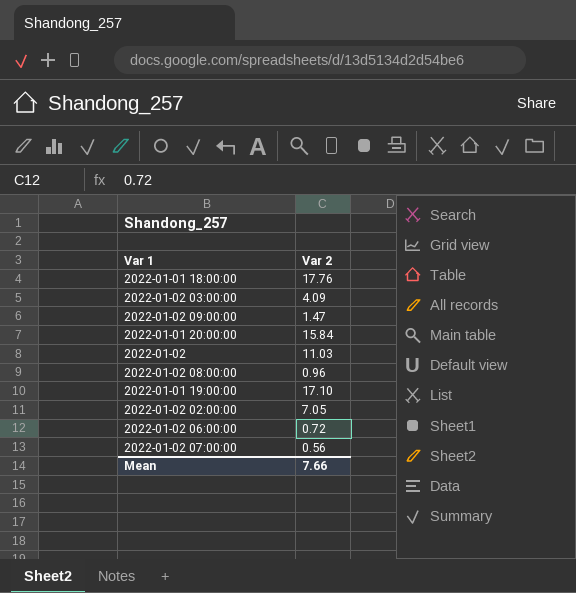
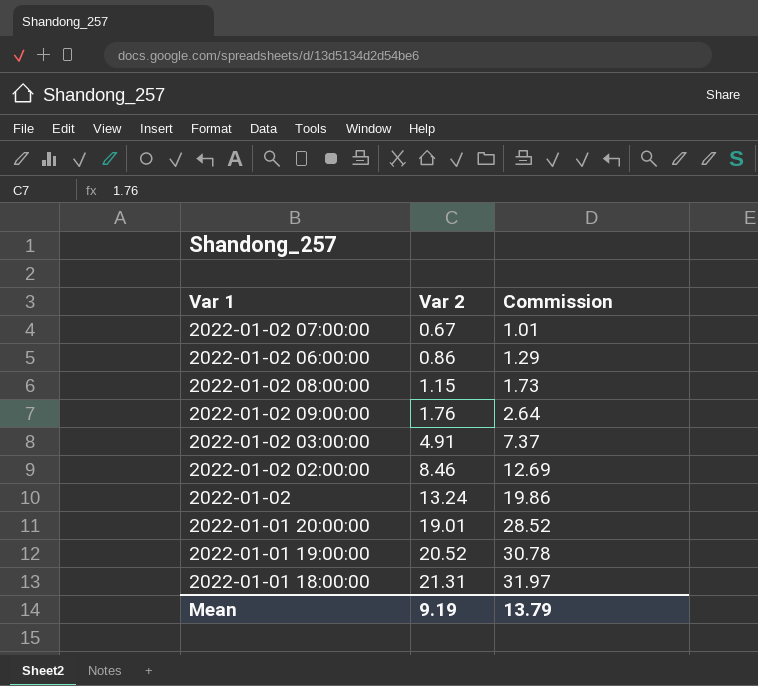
row order: none -> Var 2 ascending
column Commission | formula: none -> [Var 2] * 1.5
2022-01-02 07:00:00 | Var 2: 0.56 -> 0.67
2022-01-02 06:00:00 | Var 2: 0.72 -> 0.86
2022-01-02 08:00:00 | Var 2: 0.96 -> 1.15
2022-01-02 09:00:00 | Var 2: 1.47 -> 1.76
2022-01-02 03:00:00 | Var 2: 4.09 -> 4.91
2022-01-02 02:00:00 | Var 2: 7.05 -> 8.46
2022-01-02 | Var 2: 11.03 -> 13.24
2022-01-01 20:00:00 | Var 2: 15.84 -> 19.01
2022-01-01 19:00:00 | Var 2: 17.10 -> 20.52
2022-01-01 18:00:00 | Var 2: 17.76 -> 21.31
Mean | Var 2: 7.66 -> 9.19

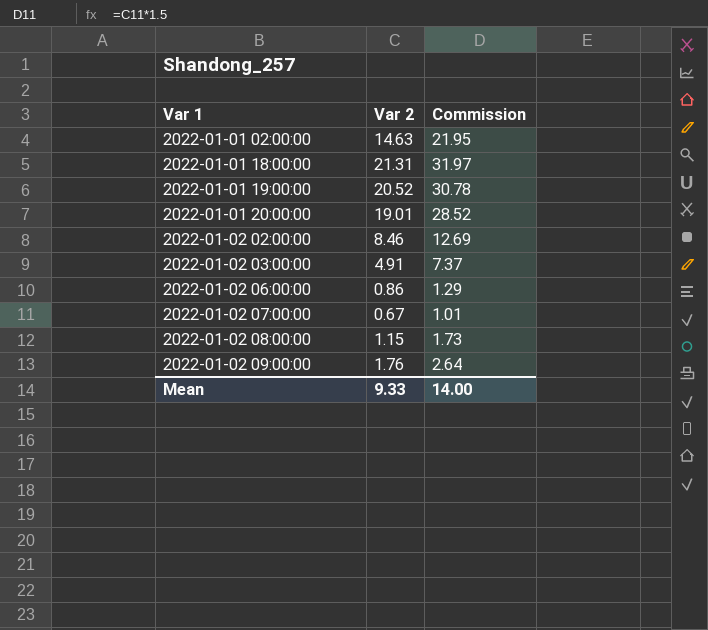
row order: Var 2 ascending -> Var 1 ascending
row 2022-01-02: 13.24 | 19.86 -> none
row 2022-01-01 02:00:00: none -> 14.63 | 21.95
Mean | Var 2: 9.19 -> 9.33
Mean | Commission: 13.79 -> 14.00

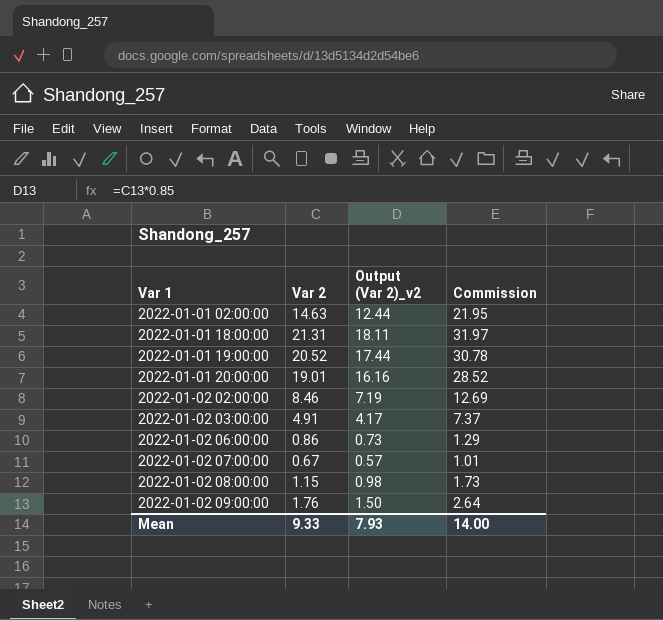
column Output (Var 2)_v2 | formula: none -> [Var 2] * 0.85

